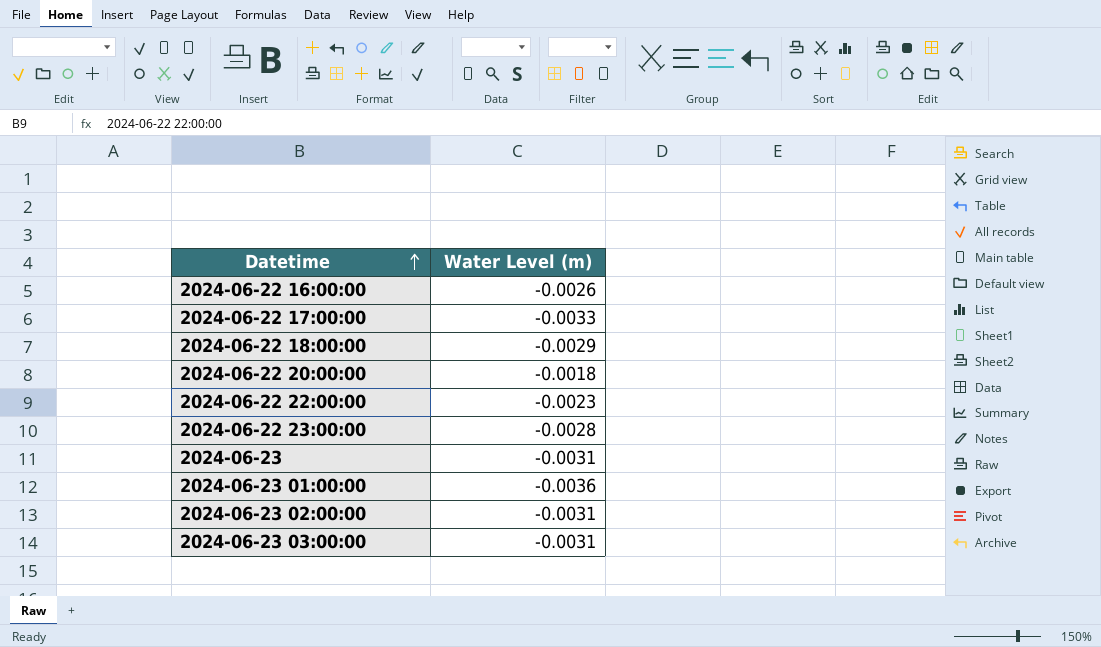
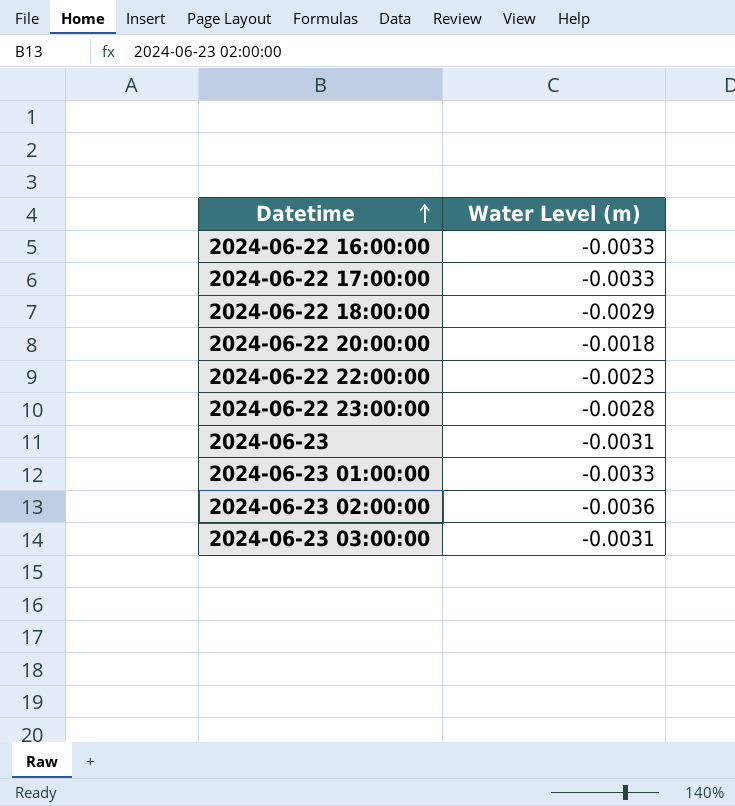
2024-06-22 16:00:00 | Water Level (m): -0.0026 -> -0.0033
2024-06-23 01:00:00 | Water Level (m): -0.0036 -> -0.0033
2024-06-23 02:00:00 | Water Level (m): -0.0031 -> -0.0036

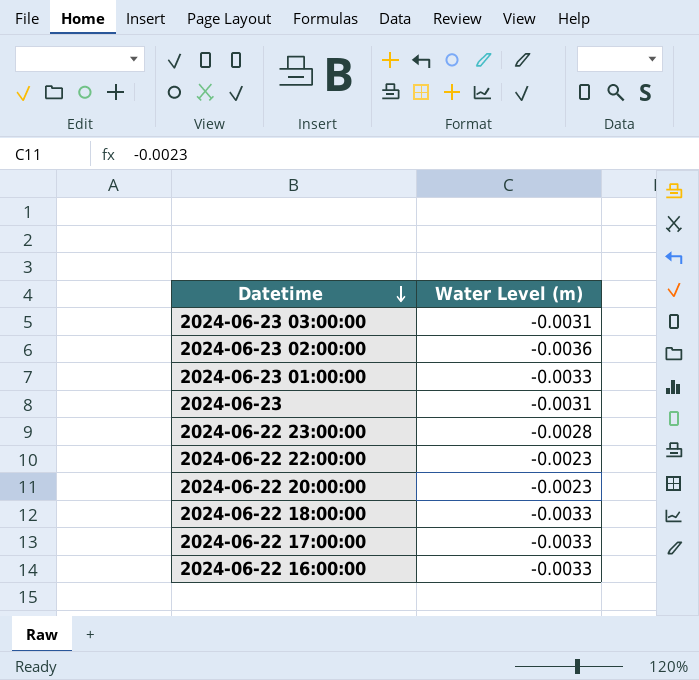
row order: Datetime ascending -> Datetime descending
2024-06-22 20:00:00 | Water Level (m): -0.0018 -> -0.0023
2024-06-22 18:00:00 | Water Level (m): -0.0029 -> -0.0033

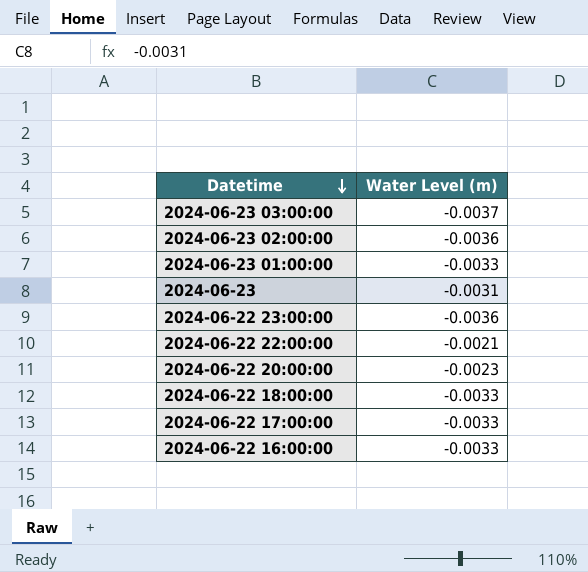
2024-06-23 03:00:00 | Water Level (m): -0.0031 -> -0.0037
2024-06-22 23:00:00 | Water Level (m): -0.0028 -> -0.0036
2024-06-22 22:00:00 | Water Level (m): -0.0023 -> -0.0021

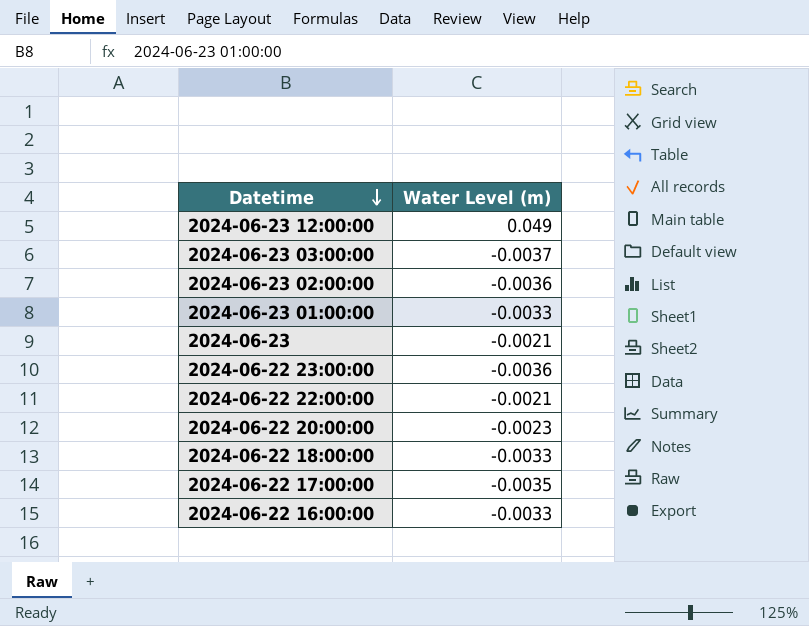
row 2024-06-23 12:00:00: none -> 0.049
2024-06-23 | Water Level (m): -0.0031 -> -0.0021
2024-06-22 17:00:00 | Water Level (m): -0.0033 -> -0.0035

